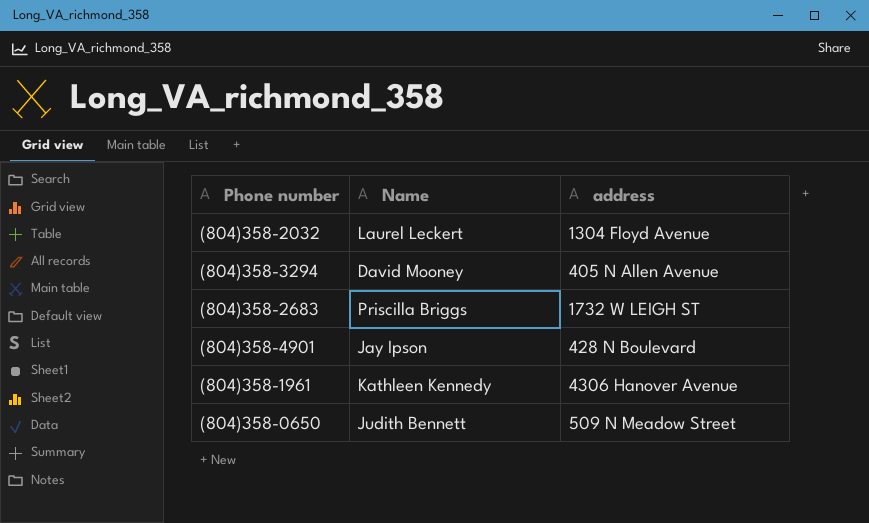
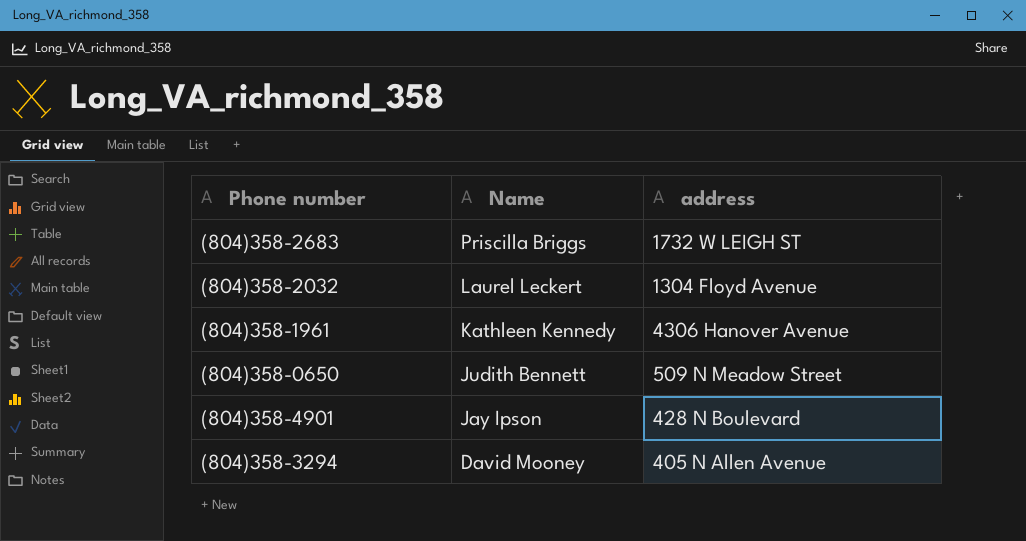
row order: none -> Name descending

